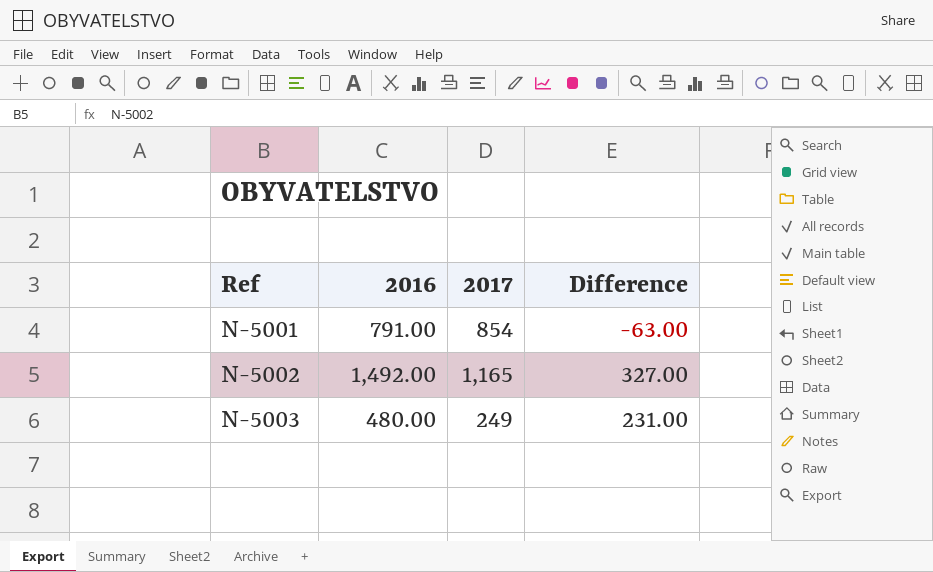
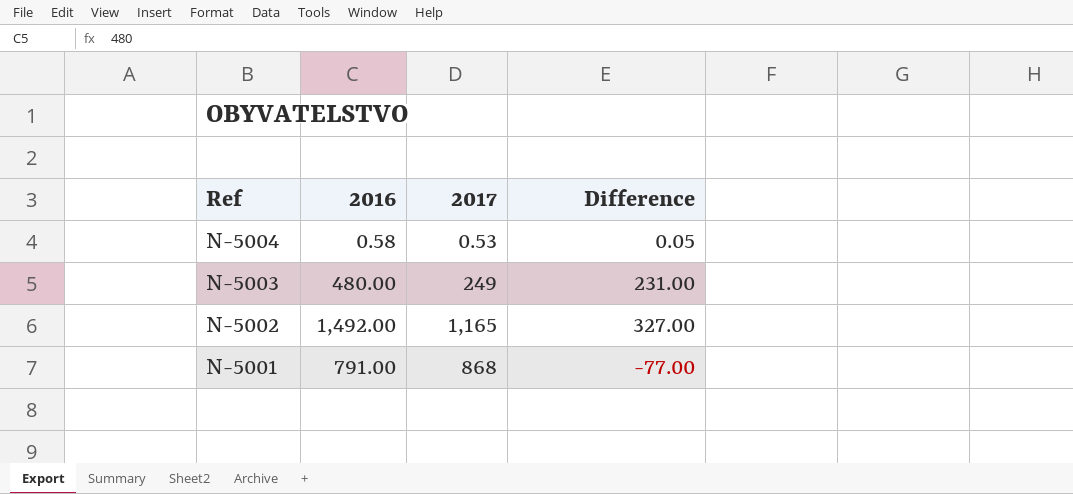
row order: Ref ascending -> Ref descending
row N-5004: none -> 0.58 | 0.53 | 0.05
N-5001 | 2017: 854 -> 868
N-5001 | Difference: -63.00 -> -77.00

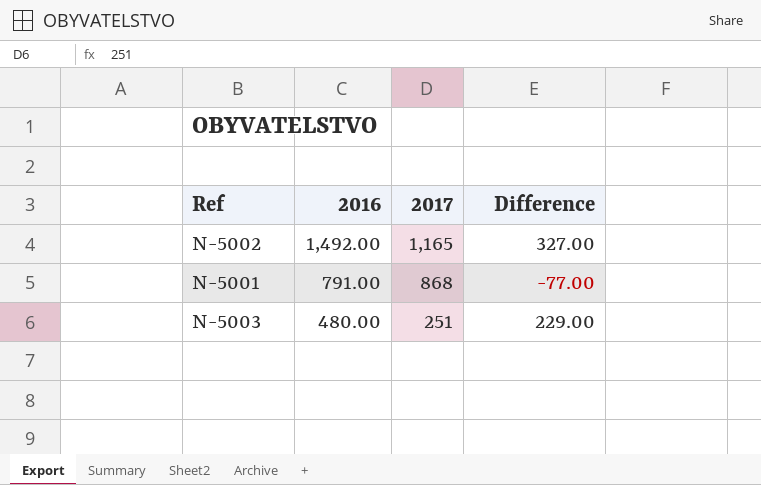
row order: Ref descending -> 2016 descending
row N-5004: 0.58 | 0.53 | 0.05 -> none
N-5003 | 2017: 249 -> 251
N-5003 | Difference: 231.00 -> 229.00

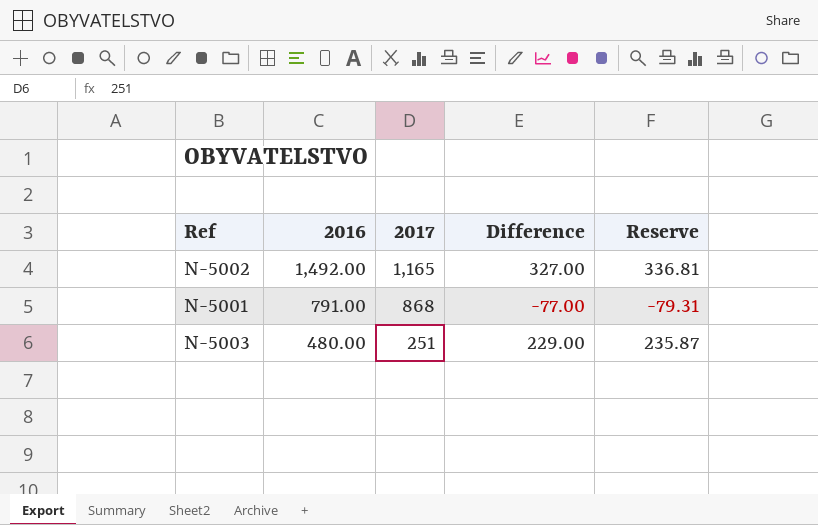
column Reserve | formula: none -> [Difference] * 1.03

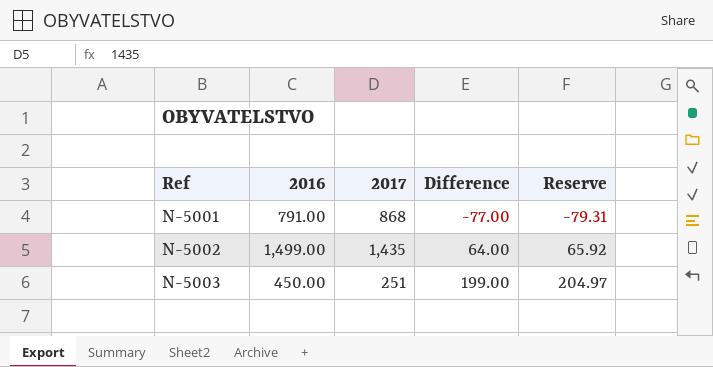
row order: 2016 descending -> Ref ascending
N-5002 | 2016: 1,492.00 -> 1,499.00
N-5002 | 2017: 1,165 -> 1,435
N-5002 | Difference: 327.00 -> 64.00
N-5002 | Reserve: 336.81 -> 65.92
N-5003 | 2016: 480.00 -> 450.00
N-5003 | Difference: 229.00 -> 199.00
N-5003 | Reserve: 235.87 -> 204.97

